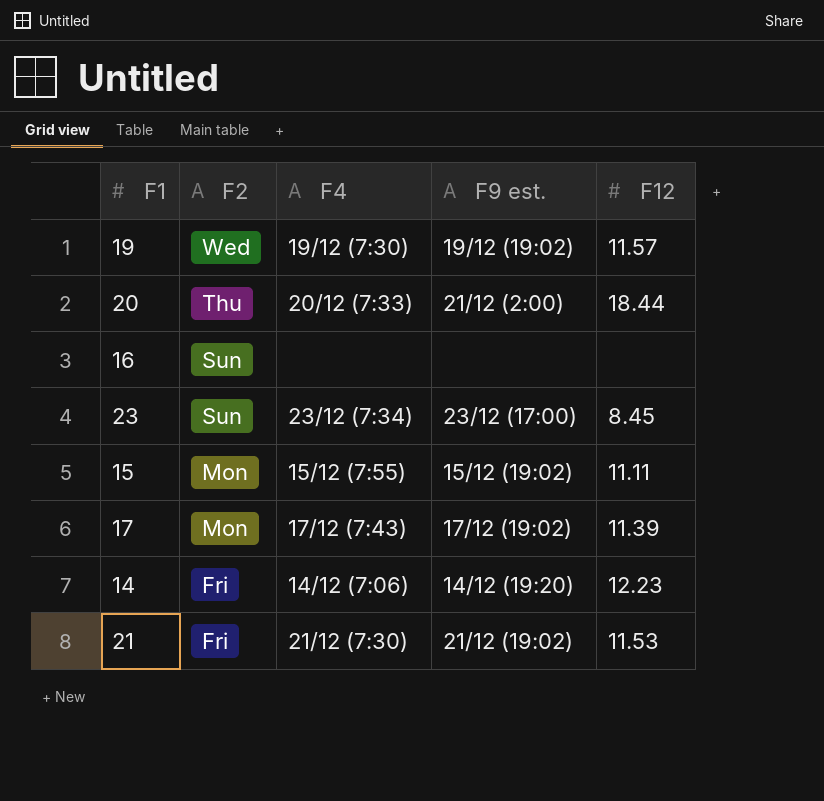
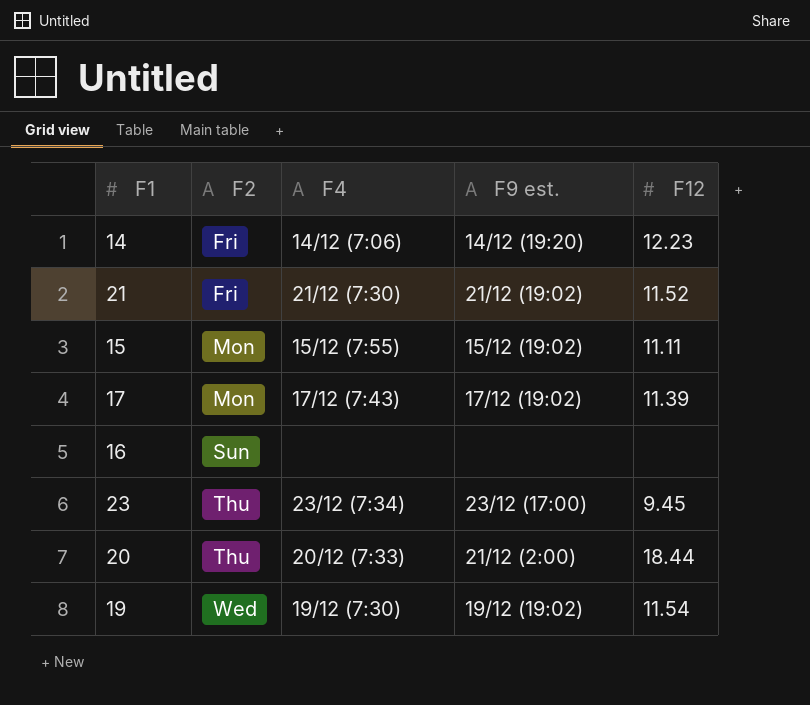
row order: F2 descending -> F2 ascending
21 | F12: 11.53 -> 11.52
23 | F2: Sun -> Thu
23 | F12: 8.45 -> 9.45
19 | F12: 11.57 -> 11.54

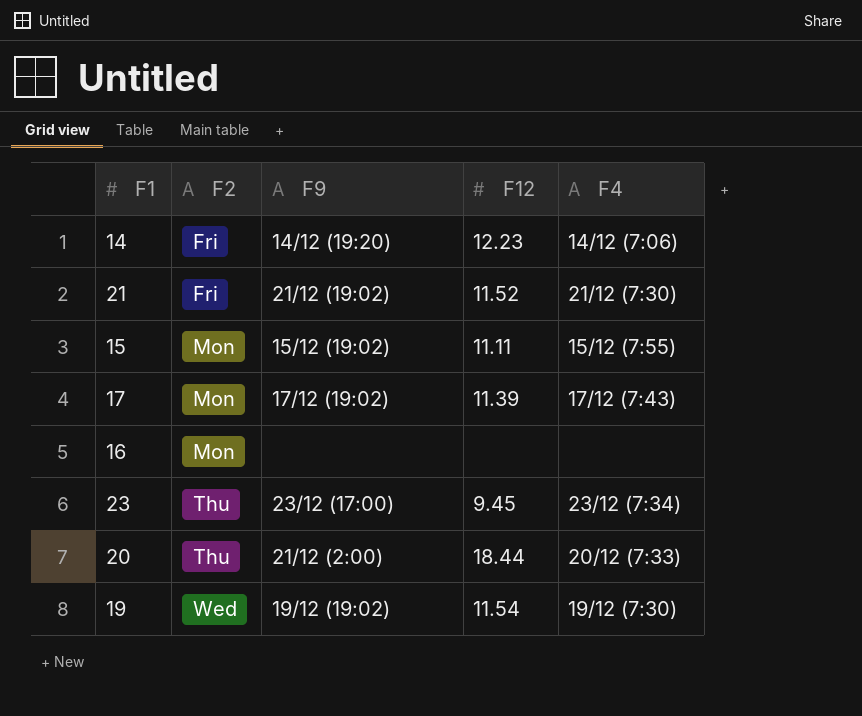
column name: F9 est. -> F9
column F4 | position: 3 -> 5
16 | F2: Sun -> Mon

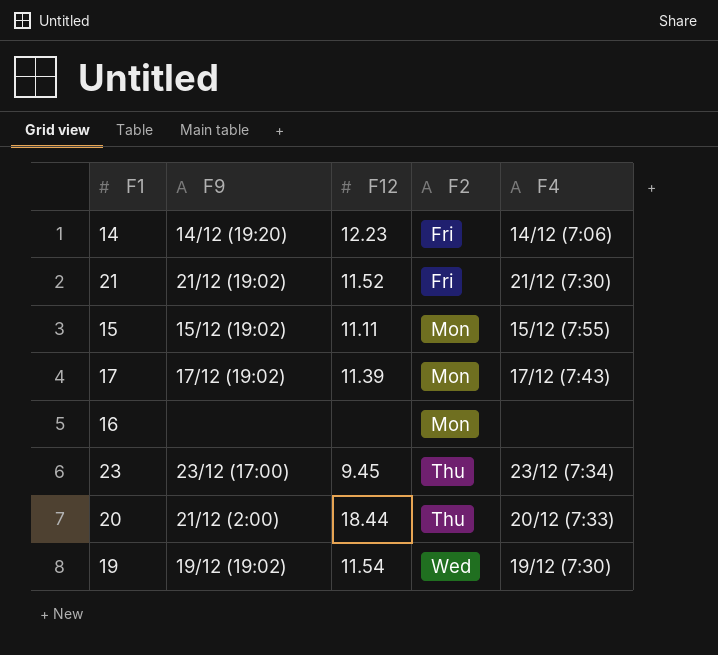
column F2 | position: 2 -> 4

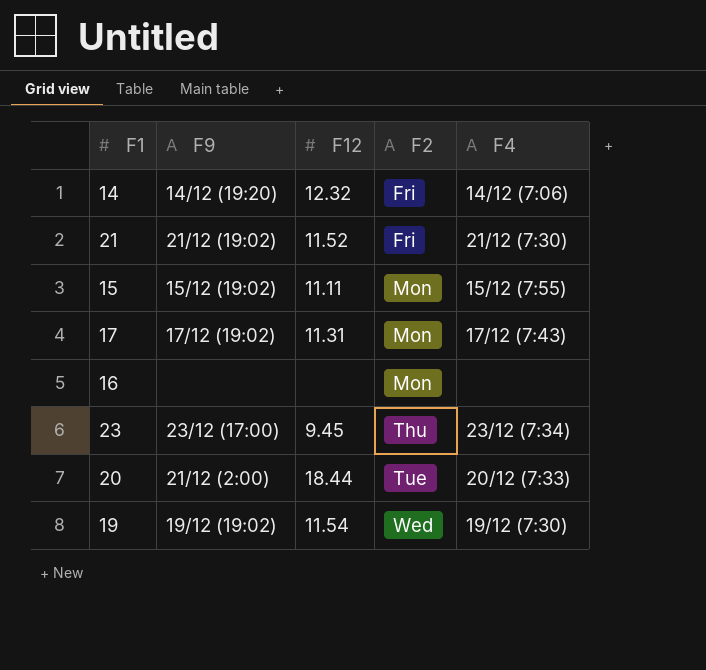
14 | F12: 12.23 -> 12.32
17 | F12: 11.39 -> 11.31
20 | F2: Thu -> Tue

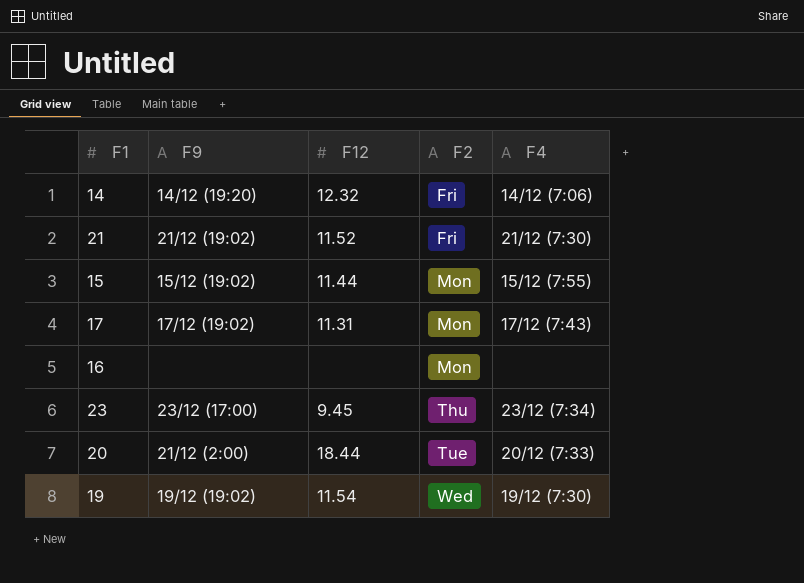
15 | F12: 11.11 -> 11.44

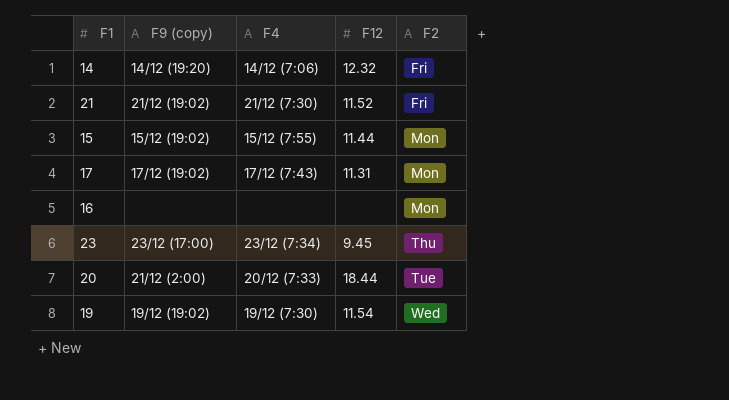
column name: F9 -> F9 (copy)
column F4 | position: 5 -> 3

